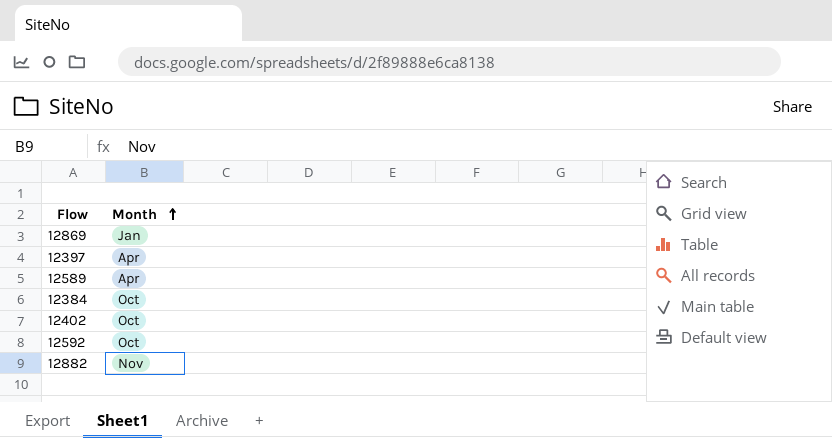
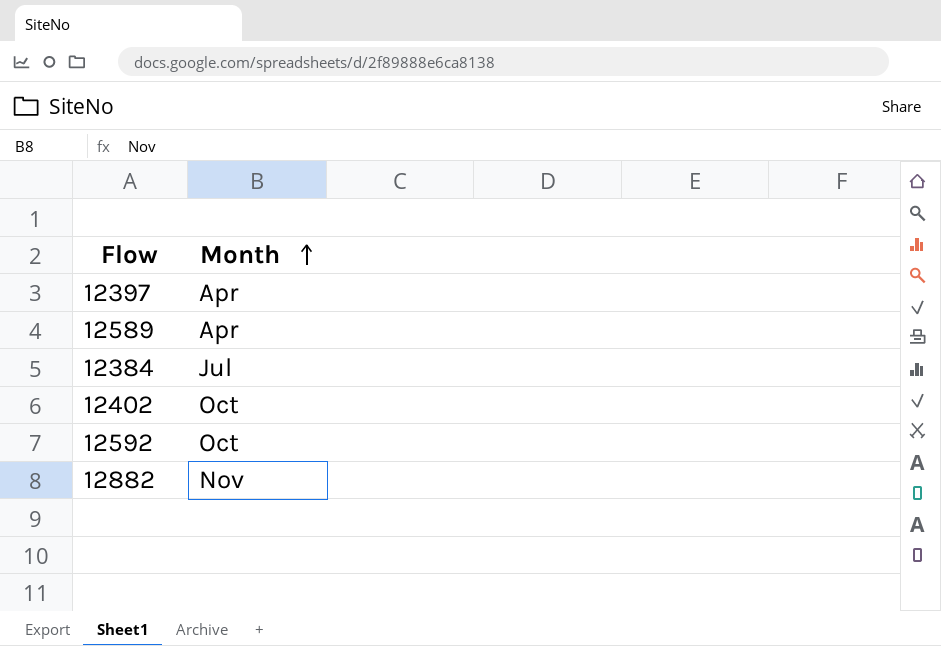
row 12869: Jan -> none
12384 | Month: Oct -> Jul

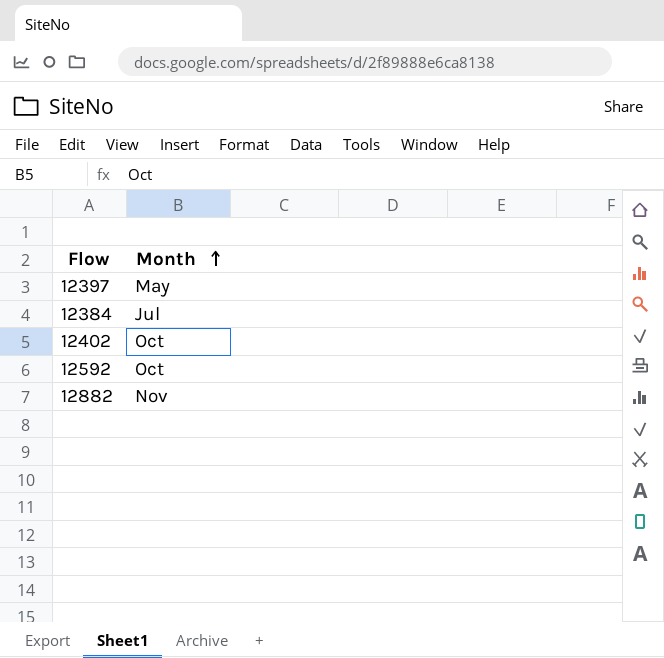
row 12589: Apr -> none
12397 | Month: Apr -> May

